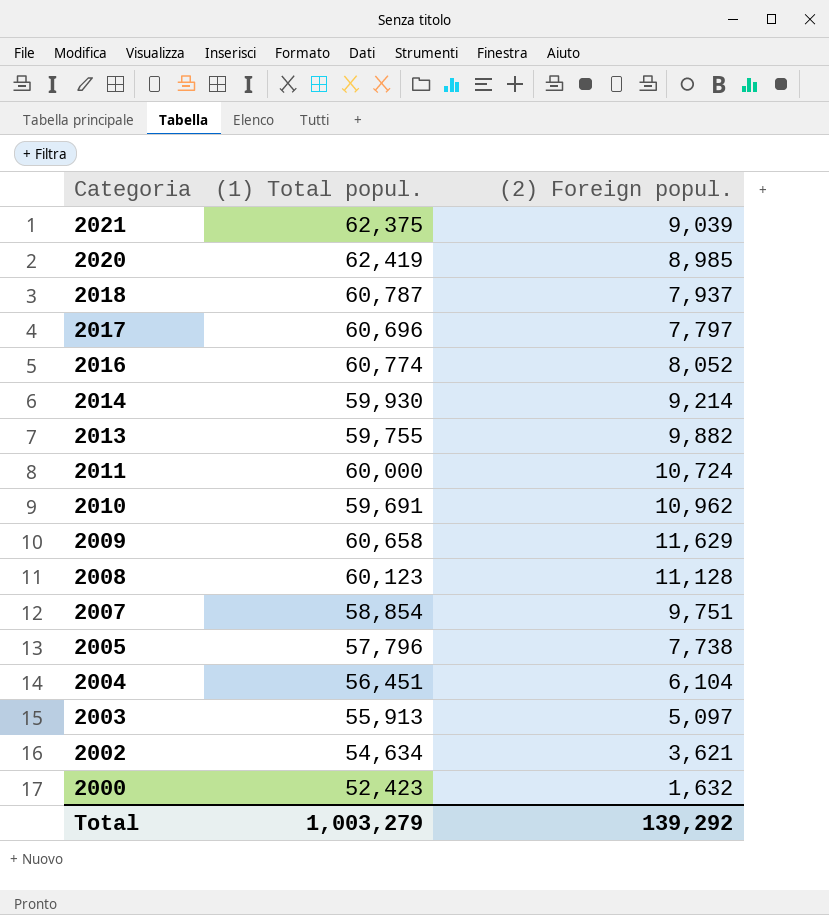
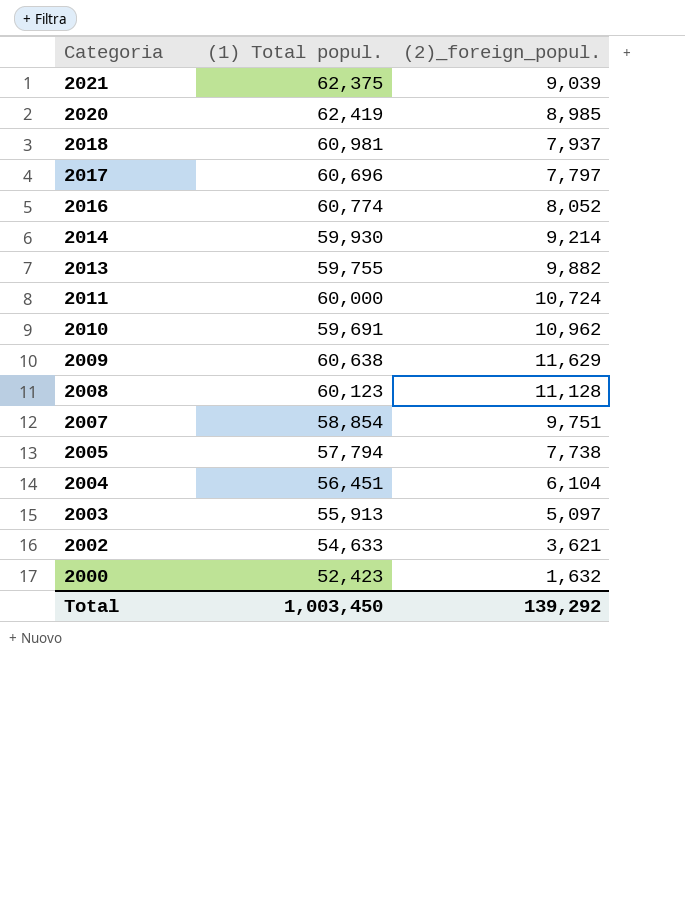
column name: (2) Foreign popul. -> (2)_foreign_popul.
2018 | (1) Total popul.: 60,787 -> 60,981
2009 | (1) Total popul.: 60,658 -> 60,638
2005 | (1) Total popul.: 57,796 -> 57,794
2002 | (1) Total popul.: 54,634 -> 54,633
Total | (1) Total popul.: 1,003,279 -> 1,003,450

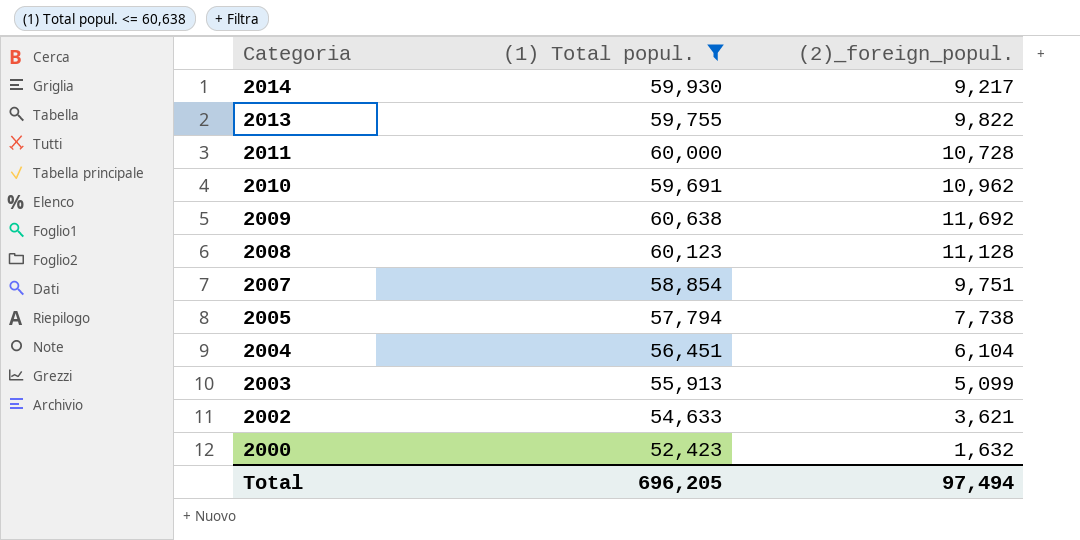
filter: none -> (1) Total popul. <= 60,638
2014 | (2)_foreign_popul.: 9,214 -> 9,217
2013 | (2)_foreign_popul.: 9,882 -> 9,822
2011 | (2)_foreign_popul.: 10,724 -> 10,728
2009 | (2)_foreign_popul.: 11,629 -> 11,692
2003 | (2)_foreign_popul.: 5,097 -> 5,099
Total | (1) Total popul.: 1,003,450 -> 696,205
Total | (2)_foreign_popul.: 139,292 -> 97,494

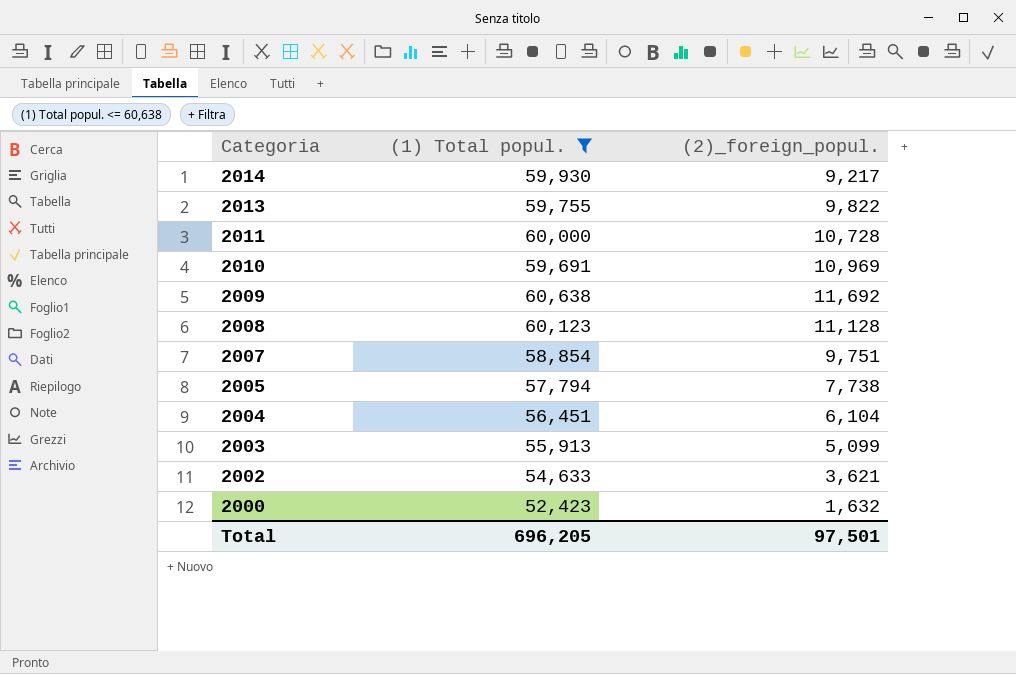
2010 | (2)_foreign_popul.: 10,962 -> 10,969
Total | (2)_foreign_popul.: 97,494 -> 97,501

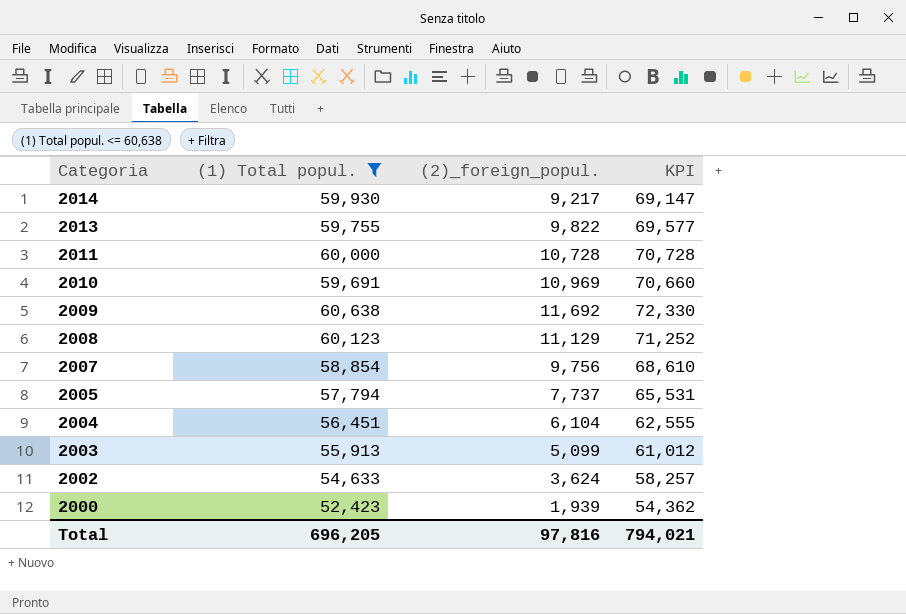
column KPI | formula: none -> [(1) Total popul.] + [(2)_foreign_popul.]
2008 | (2)_foreign_popul.: 11,128 -> 11,129
2007 | (2)_foreign_popul.: 9,751 -> 9,756
2005 | (2)_foreign_popul.: 7,738 -> 7,737
2002 | (2)_foreign_popul.: 3,621 -> 3,624
2000 | (2)_foreign_popul.: 1,632 -> 1,939
Total | (2)_foreign_popul.: 97,501 -> 97,816

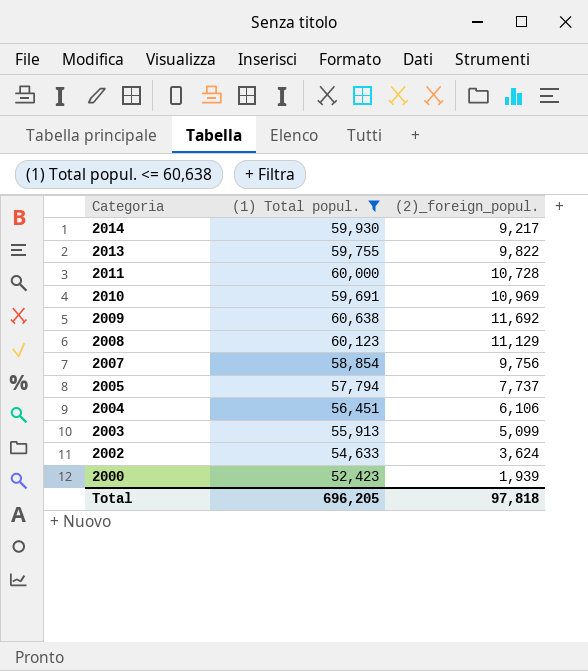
column KPI | formula: [(1) Total popul.] + [(2)_foreign_popul.] -> none
2004 | (2)_foreign_popul.: 6,104 -> 6,106
Total | (2)_foreign_popul.: 97,816 -> 97,818

